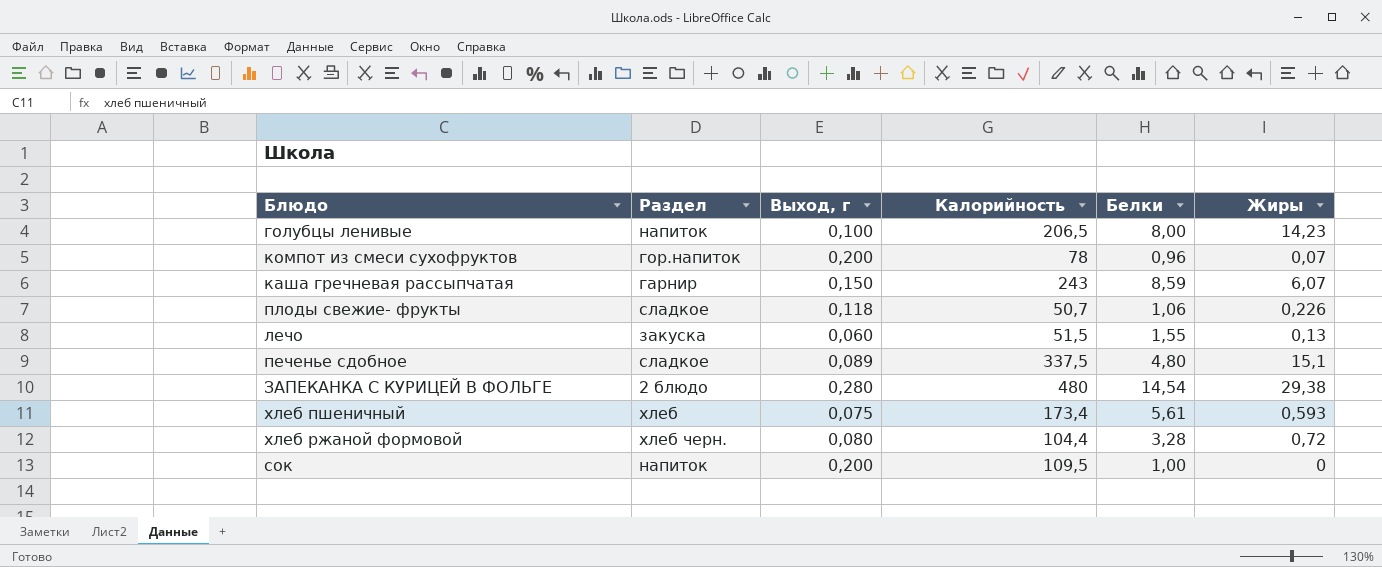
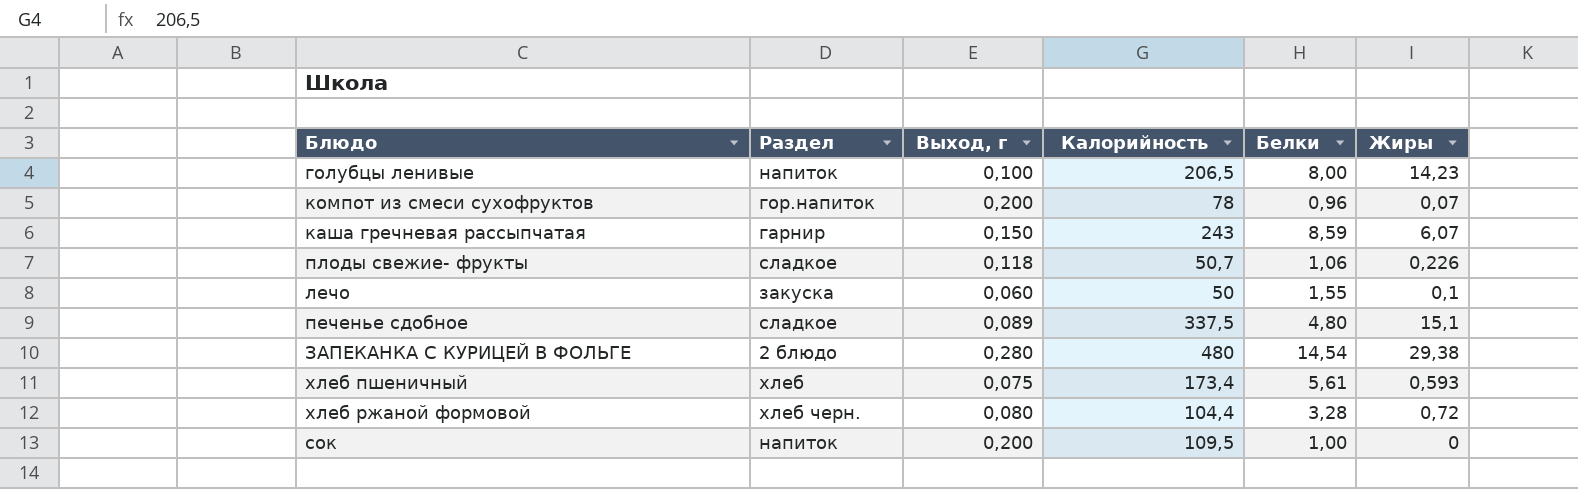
лечо | Калорийность: 51,5 -> 50
лечо | Жиры: 0,13 -> 0,1

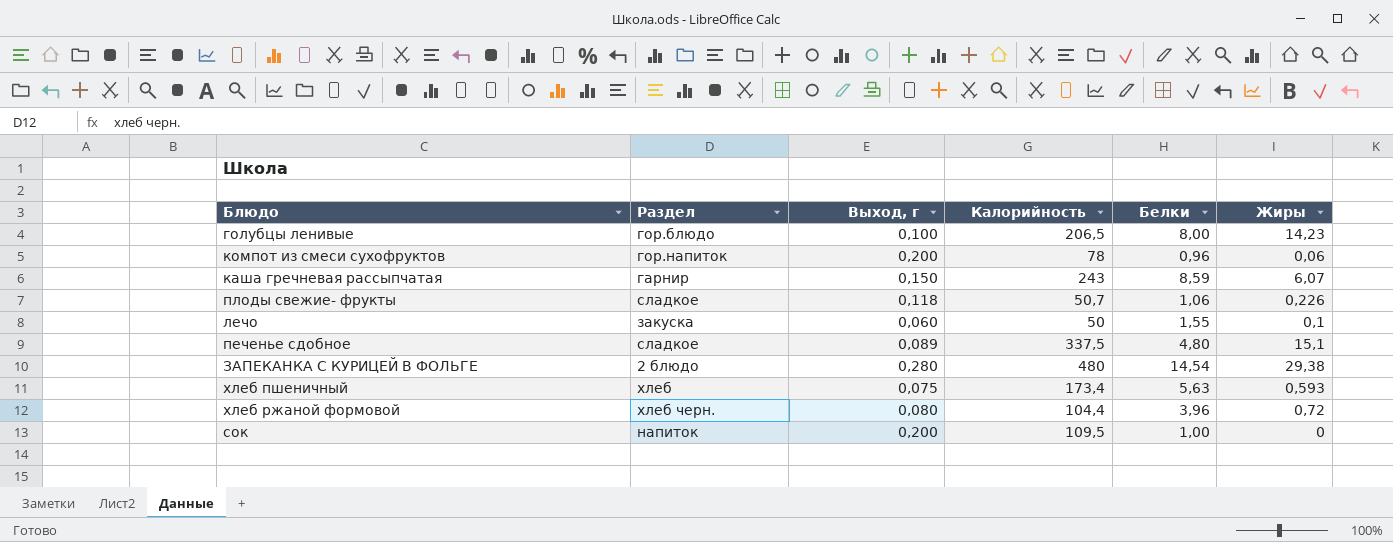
голубцы ленивые | Раздел: напиток -> гор.блюдо
компот из смеси сухофруктов | Жиры: 0,07 -> 0,06
хлеб пшеничный | Белки: 5,61 -> 5,63
хлеб ржаной формовой | Белки: 3,28 -> 3,96

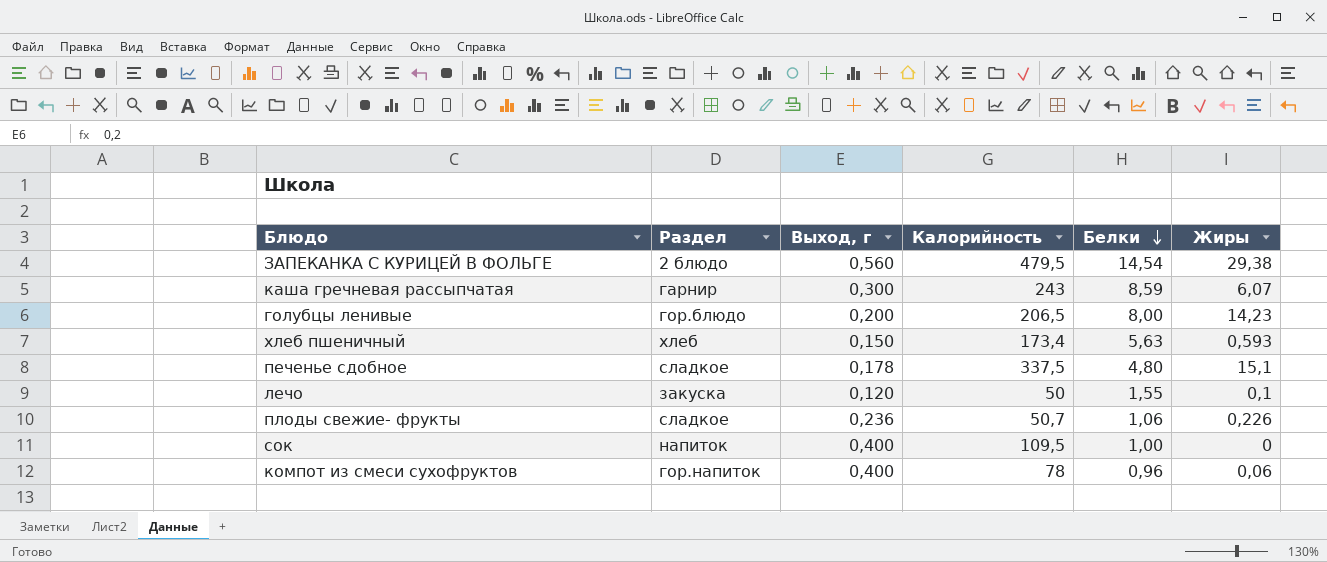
row order: none -> Белки descending
row хлеб ржаной формовой: хлеб черн. | 0,080 | 104,4 | 3,96 | 0,72 -> none
ЗАПЕКАНКА С КУРИЦЕЙ В ФОЛЬГЕ | Выход, г: 0,280 -> 0,560
ЗАПЕКАНКА С КУРИЦЕЙ В ФОЛЬГЕ | Калорийность: 480 -> 479,5
каша гречневая рассыпчатая | Выход, г: 0,150 -> 0,300
голубцы ленивые | Выход, г: 0,100 -> 0,200
хлеб пшеничный | Выход, г: 0,075 -> 0,150
печенье сдобное | Выход, г: 0,089 -> 0,178
лечо | Выход, г: 0,060 -> 0,120
плоды свежие- фрукты | Выход, г: 0,118 -> 0,236
сок | Выход, г: 0,200 -> 0,400
компот из смеси сухофруктов | Выход, г: 0,200 -> 0,400

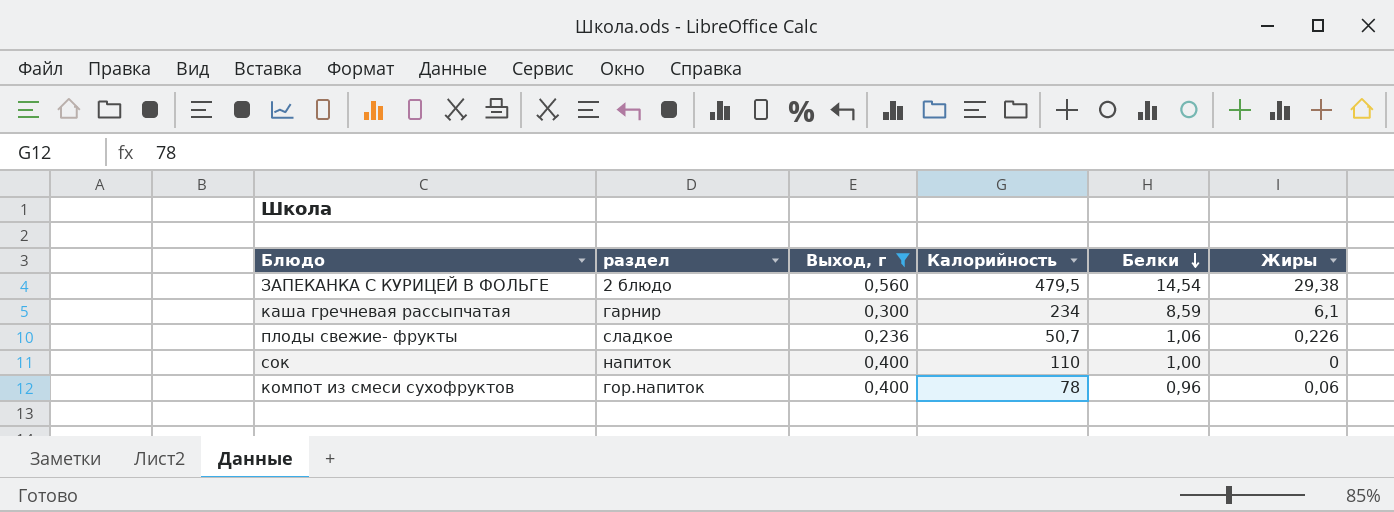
filter: none -> Выход, г >= 0,236
column name: Раздел -> раздел
каша гречневая рассыпчатая | Калорийность: 243 -> 234
каша гречневая рассыпчатая | Жиры: 6,07 -> 6,1
сок | Калорийность: 109,5 -> 110

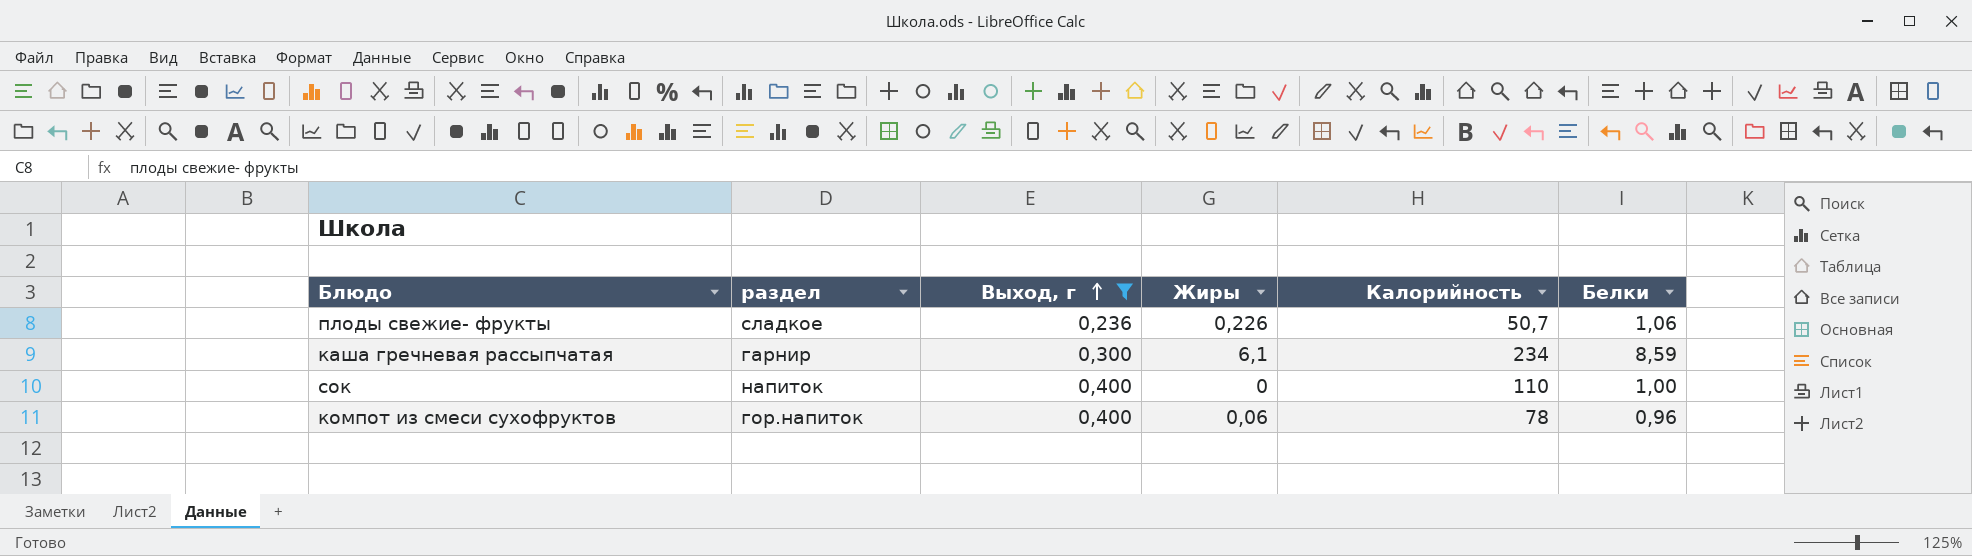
row order: Белки descending -> Выход, г ascending
column Жиры | position: 6 -> 4
row ЗАПЕКАНКА С КУРИЦЕЙ В ФОЛЬГЕ: 2 блюдо | 0,560 | 479,5 | 14,54 | 29,38 -> none

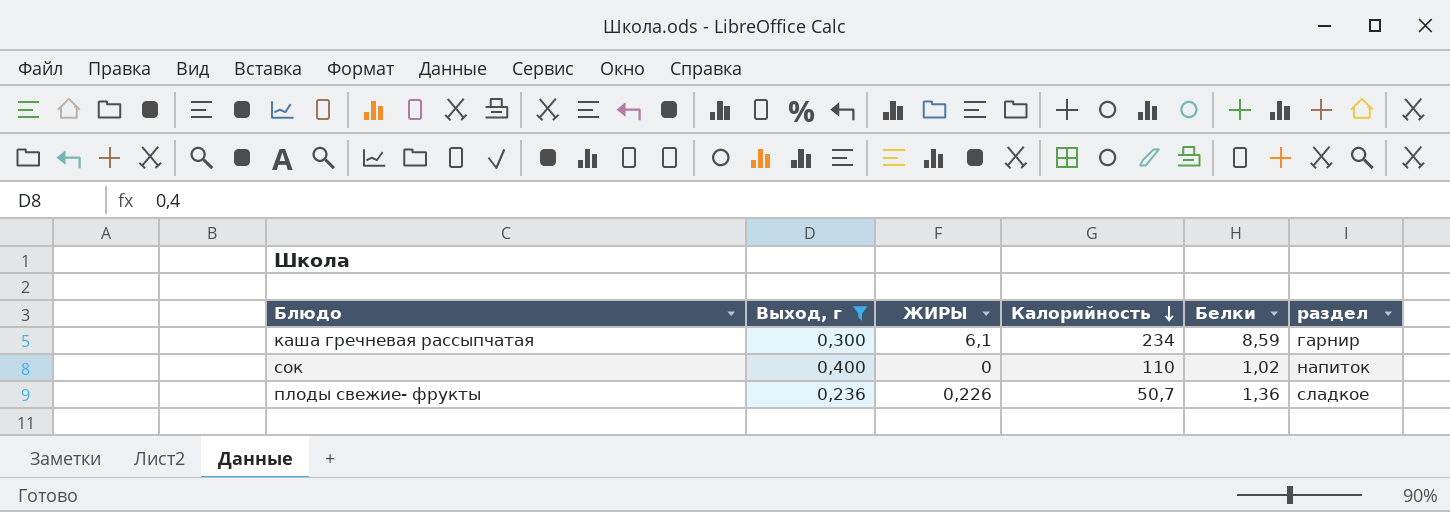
row order: Выход, г ascending -> Калорийность descending
column name: Жиры -> ЖИРЫ
column раздел | position: 2 -> 6
row компот из смеси сухофруктов: гор.напиток | 0,400 | 0,06 | 78 | 0,96 -> none
сок | Белки: 1,00 -> 1,02
плоды свежие- фрукты | Белки: 1,06 -> 1,36

